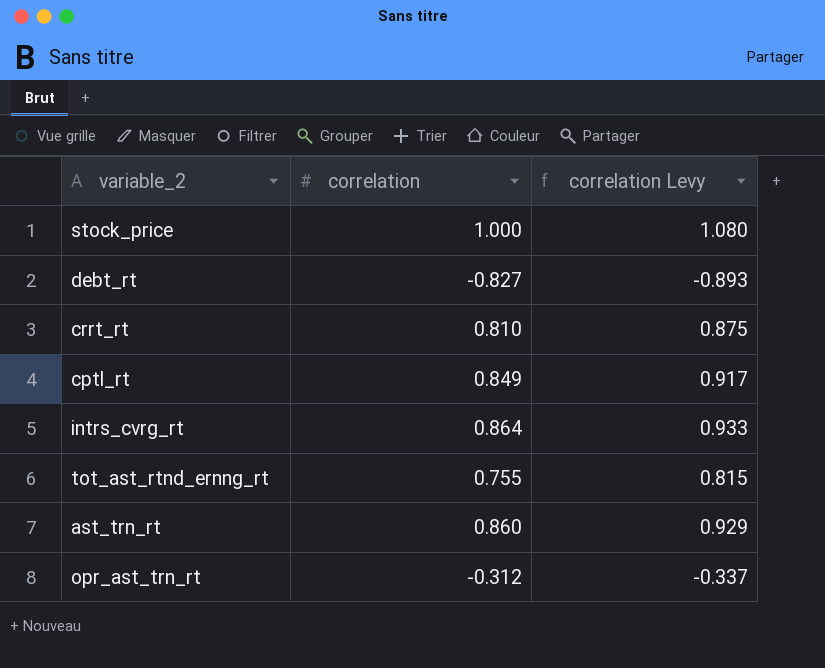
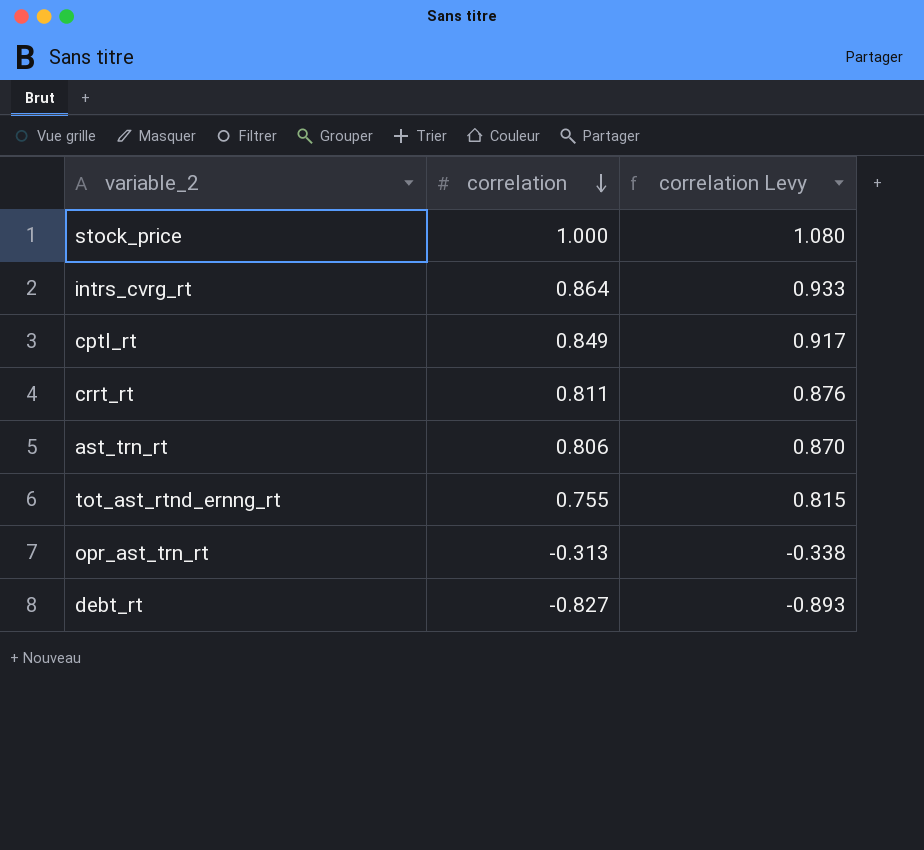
row order: none -> correlation descending
crrt_rt | correlation: 0.810 -> 0.811
crrt_rt | correlation Levy: 0.875 -> 0.876
ast_trn_rt | correlation: 0.860 -> 0.806
ast_trn_rt | correlation Levy: 0.929 -> 0.870
opr_ast_trn_rt | correlation: -0.312 -> -0.313
opr_ast_trn_rt | correlation Levy: -0.337 -> -0.338

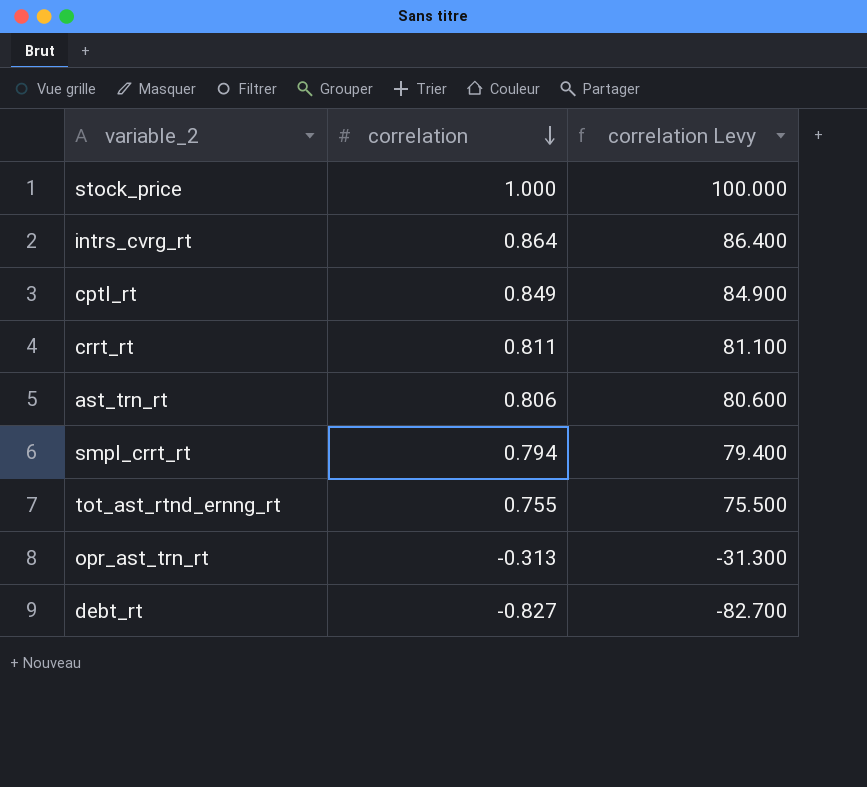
column correlation Levy | formula: [correlation] * 1.08 -> [correlation] * 100
row smpl_crrt_rt: none -> 0.794 | 79.400

